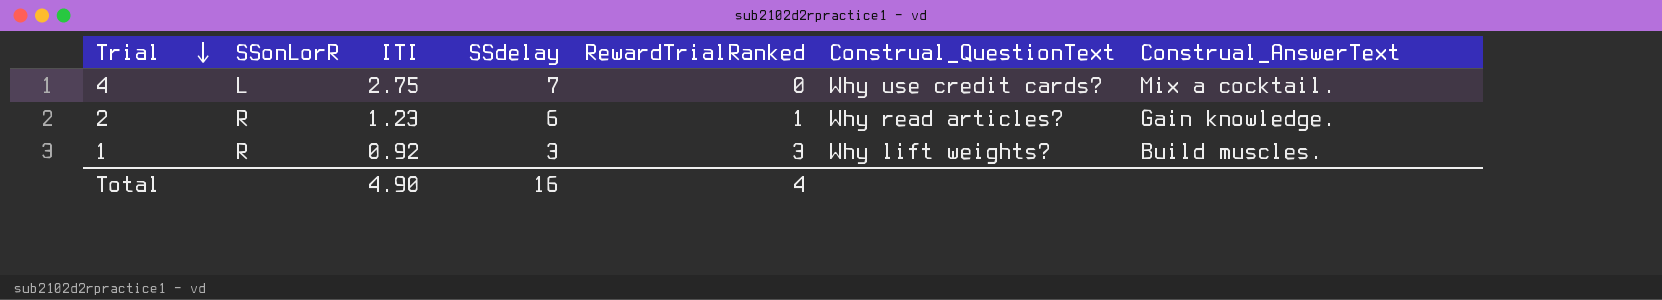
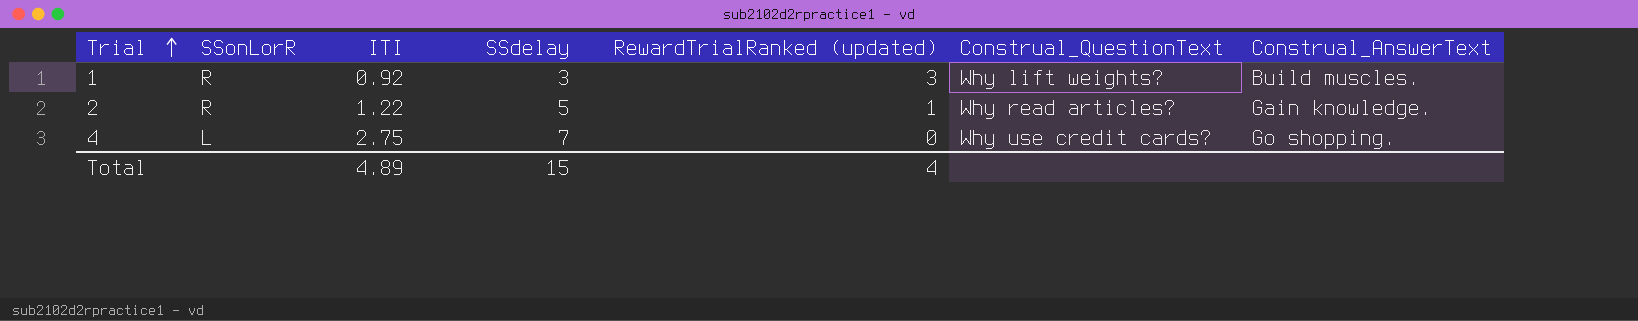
row order: Trial descending -> Trial ascending
column name: RewardTrialRanked -> RewardTrialRanked (updated)
2 | ITI: 1.23 -> 1.22
2 | SSdelay: 6 -> 5
4 | Construal_AnswerText: Mix a cocktail. -> Go shopping.
Total | ITI: 4.90 -> 4.89
Total | SSdelay: 16 -> 15

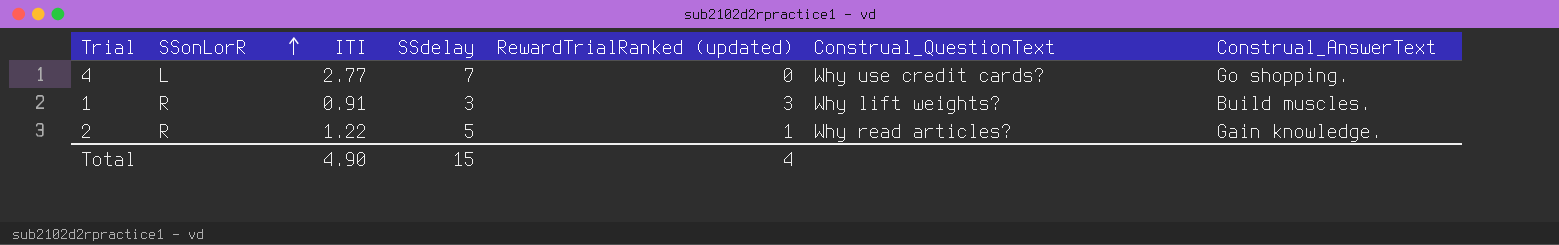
row order: Trial ascending -> SSonLorR ascending
4 | ITI: 2.75 -> 2.77
1 | ITI: 0.92 -> 0.91
Total | ITI: 4.89 -> 4.90

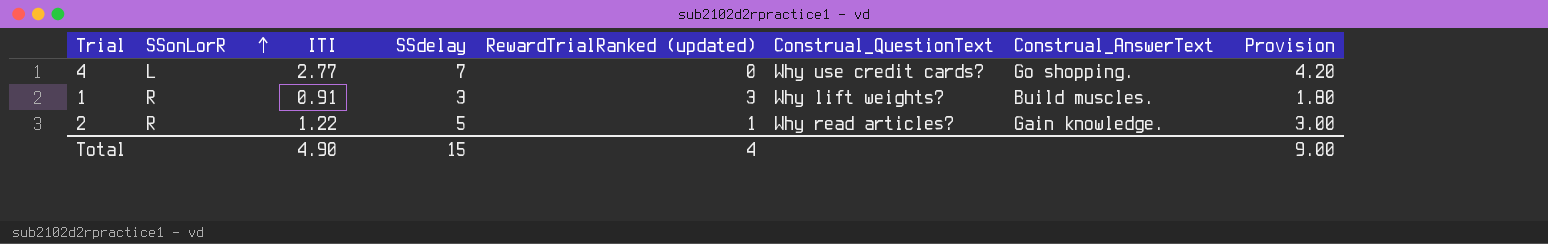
column Provision | formula: none -> [SSdelay] * 0.6

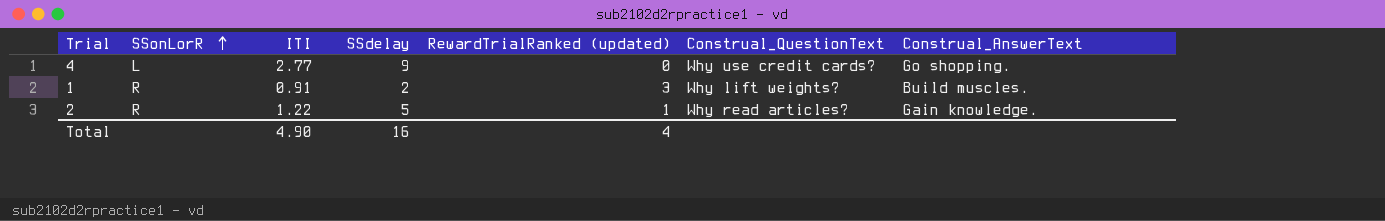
column Provision | formula: [SSdelay] * 0.6 -> none
4 | SSdelay: 7 -> 9
1 | SSdelay: 3 -> 2
Total | SSdelay: 15 -> 16

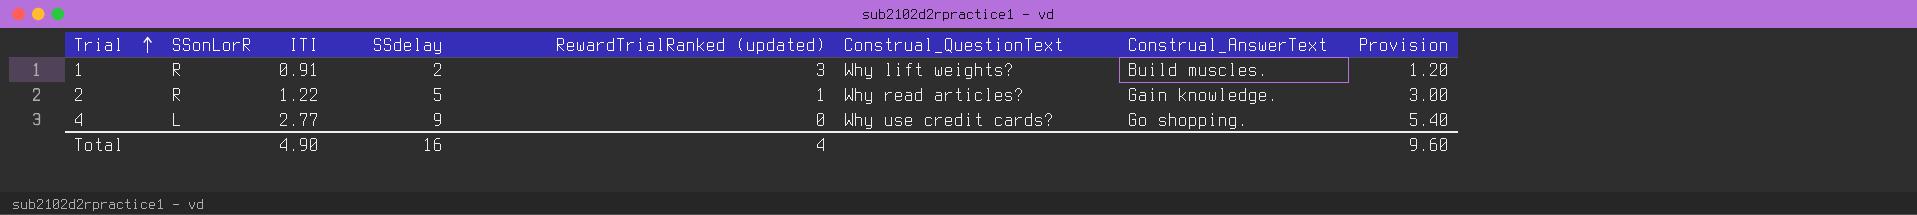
row order: SSonLorR ascending -> Trial ascending
column Provision | formula: none -> [SSdelay] * 0.6

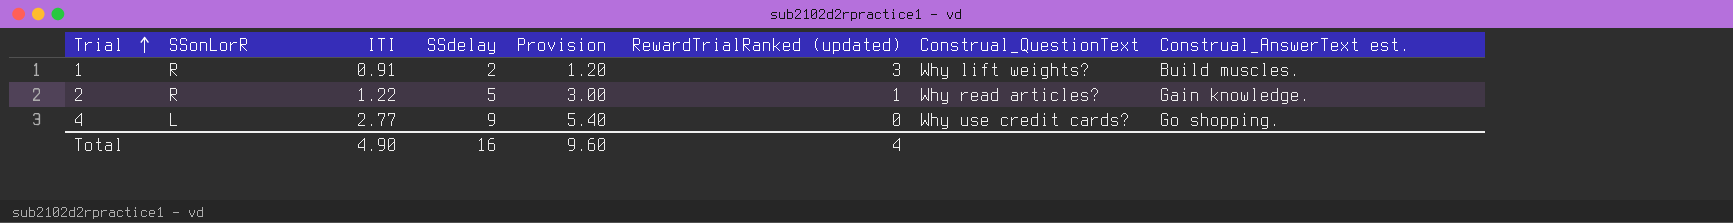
column Provision | position: 8 -> 5
column name: Construal_AnswerText -> Construal_AnswerText est.

